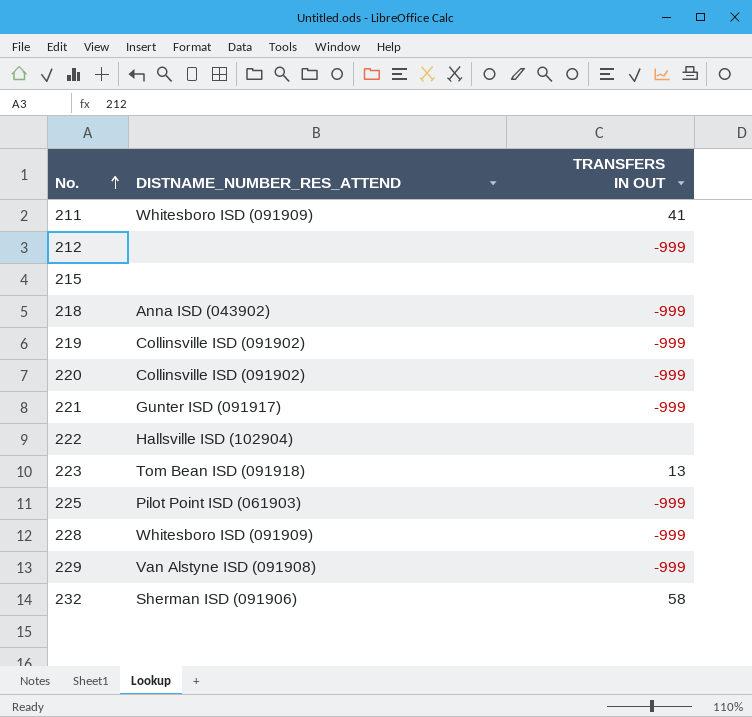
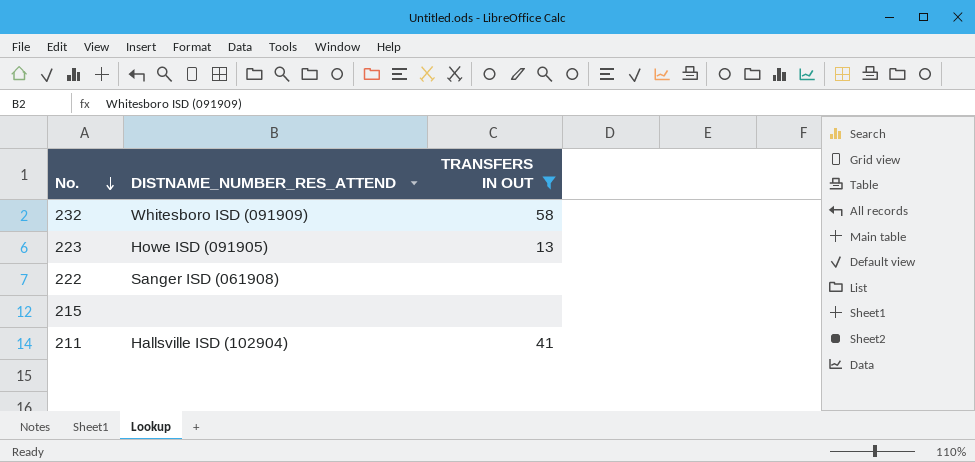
filter: none -> TRANSFERS IN OUT != -999
row order: No. ascending -> No. descending
232 | DISTNAME_NUMBER_RES_ATTEND: Sherman ISD (091906) -> Whitesboro ISD (091909)
223 | DISTNAME_NUMBER_RES_ATTEND: Tom Bean ISD (091918) -> Howe ISD (091905)
222 | DISTNAME_NUMBER_RES_ATTEND: Hallsville ISD (102904) -> Sanger ISD (061908)
211 | DISTNAME_NUMBER_RES_ATTEND: Whitesboro ISD (091909) -> Hallsville ISD (102904)

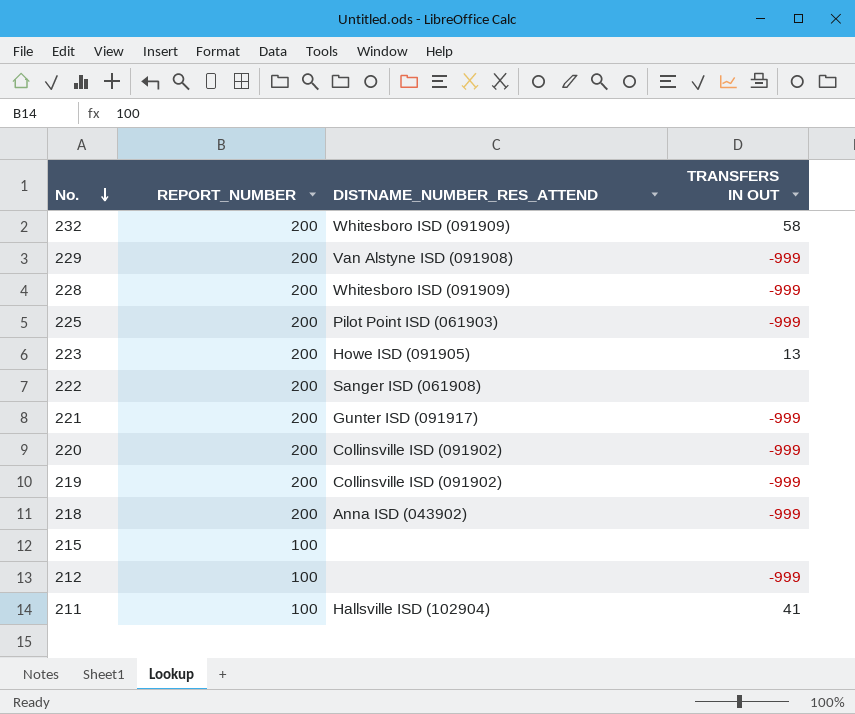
filter: TRANSFERS IN OUT != -999 -> none
column REPORT_NUMBER | position: none -> 2

